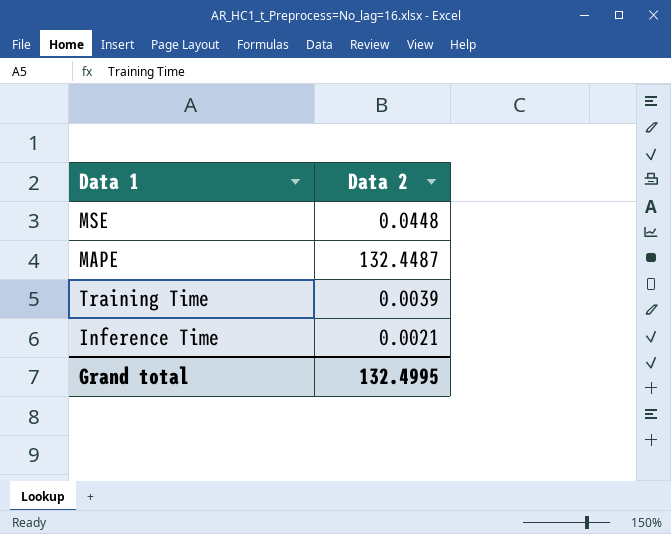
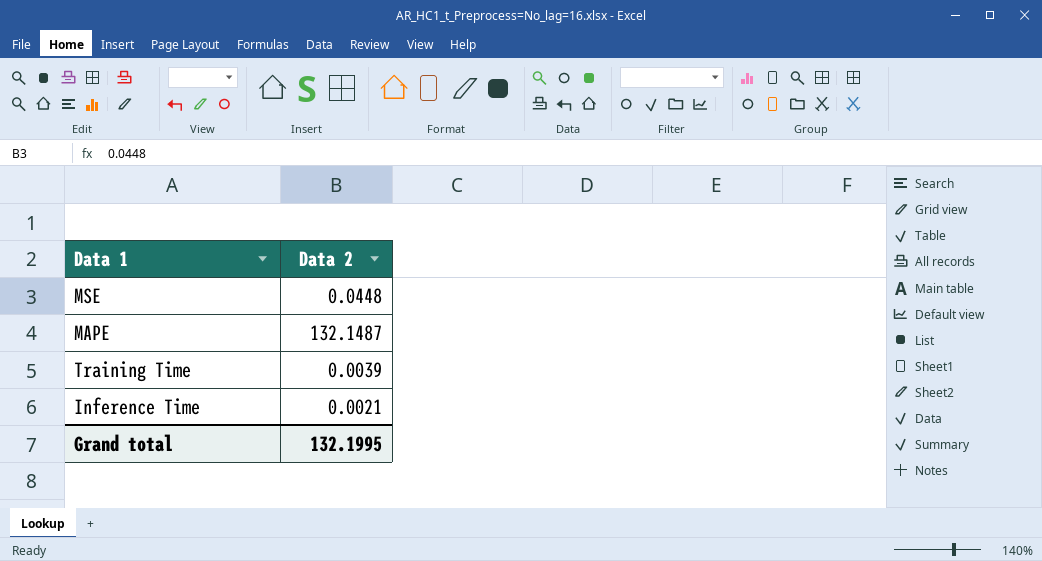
MAPE | Data 2: 132.4487 -> 132.1487
Grand total | Data 2: 132.4995 -> 132.1995

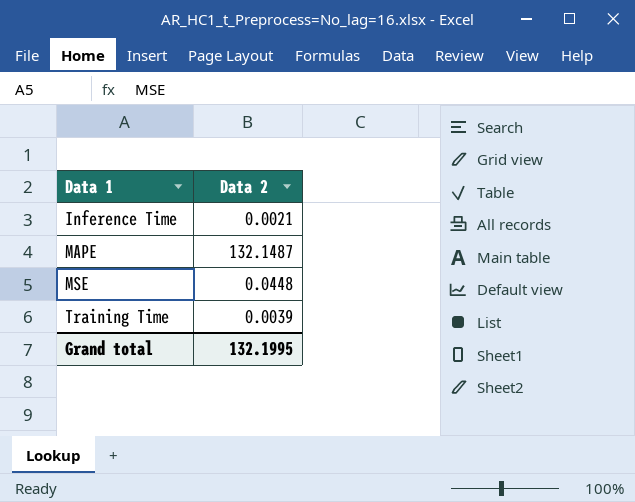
row order: none -> Data 1 ascending

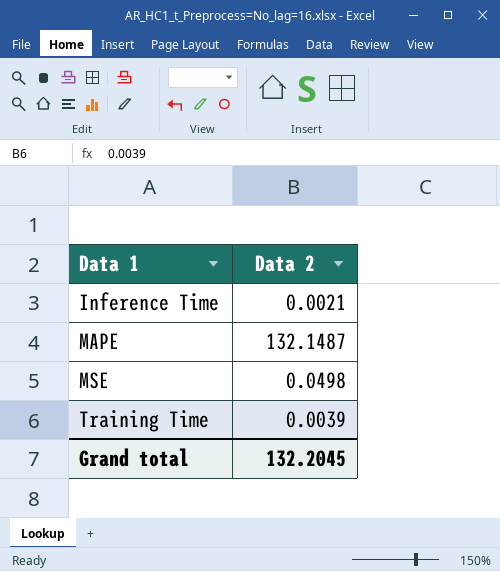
MSE | Data 2: 0.0448 -> 0.0498
Grand total | Data 2: 132.1995 -> 132.2045

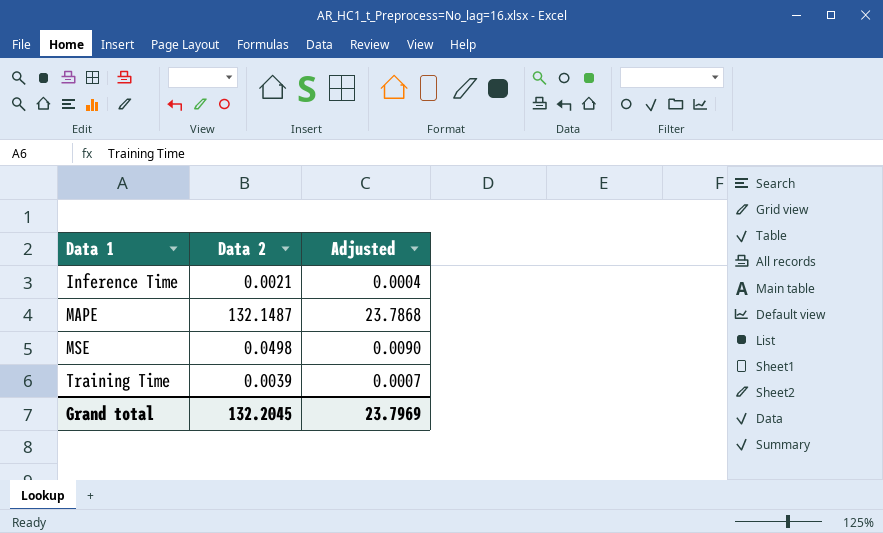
column Adjusted | formula: none -> [Data 2] * 0.18

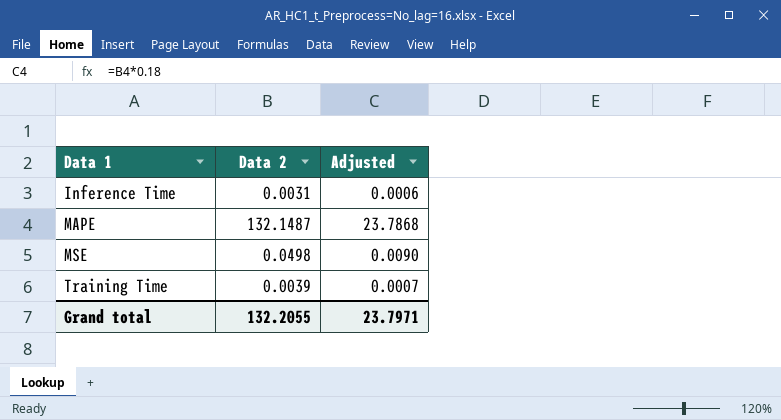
Inference Time | Data 2: 0.0021 -> 0.0031
Inference Time | Adjusted: 0.0004 -> 0.0006
Grand total | Data 2: 132.2045 -> 132.2055
Grand total | Adjusted: 23.7969 -> 23.7971

